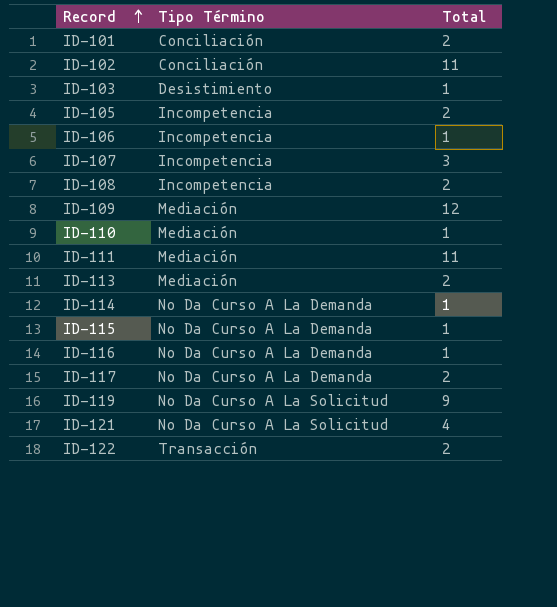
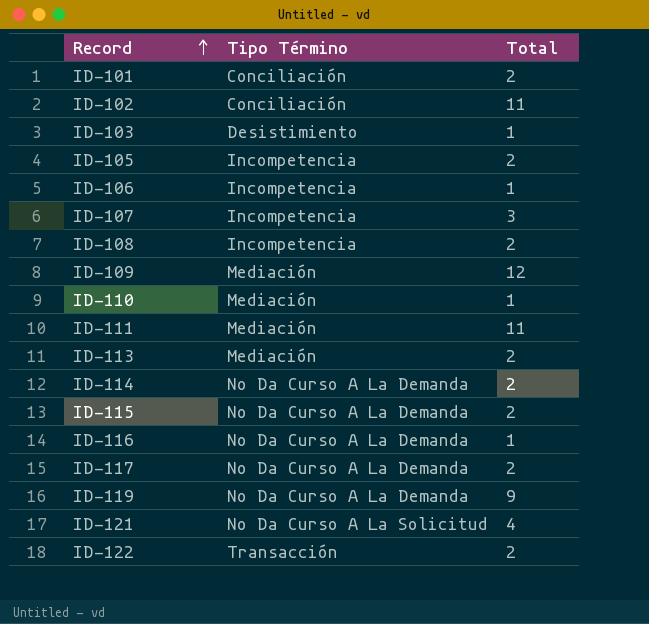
ID-114 | Total: 1 -> 2
ID-115 | Total: 1 -> 2
ID-119 | Tipo Término: No Da Curso A La Solicitud -> No Da Curso A La Demanda

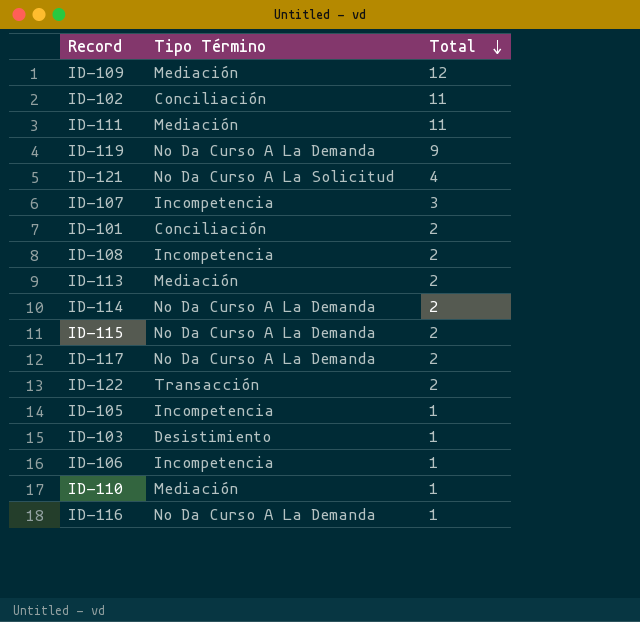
row order: Record ascending -> Total descending
ID-105 | Total: 2 -> 1

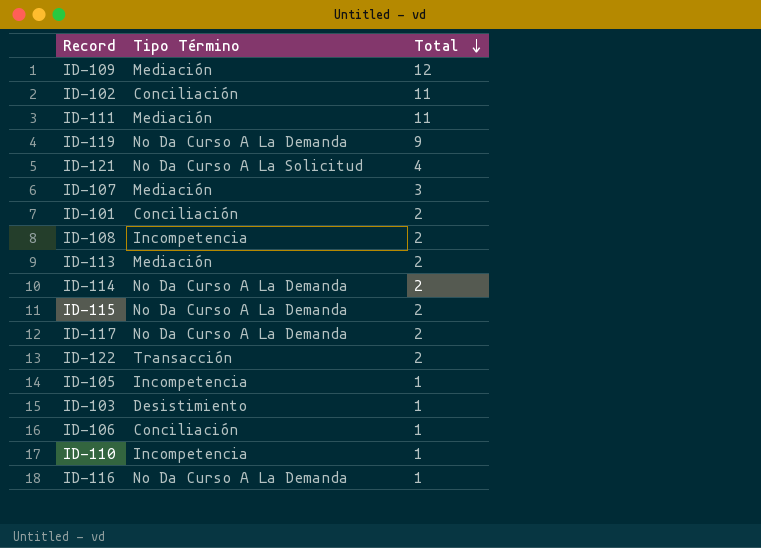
ID-107 | Tipo Término: Incompetencia -> Mediación
ID-106 | Tipo Término: Incompetencia -> Conciliación
ID-110 | Tipo Término: Mediación -> Incompetencia

